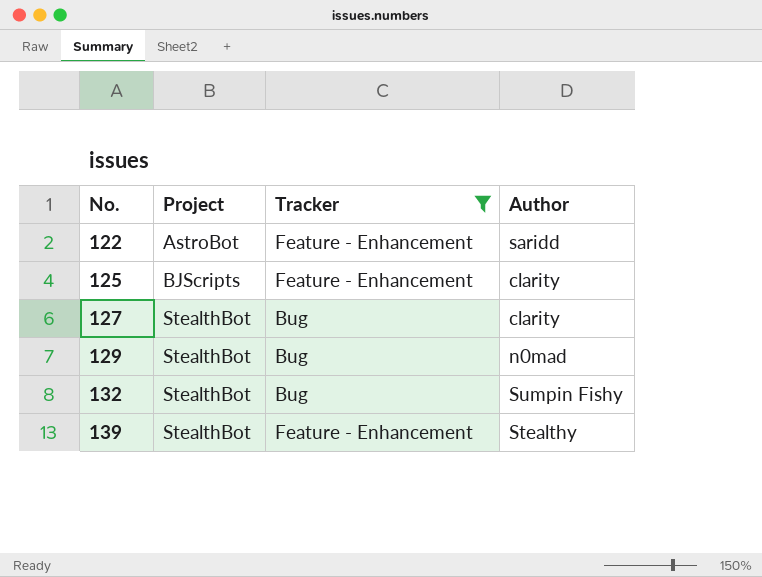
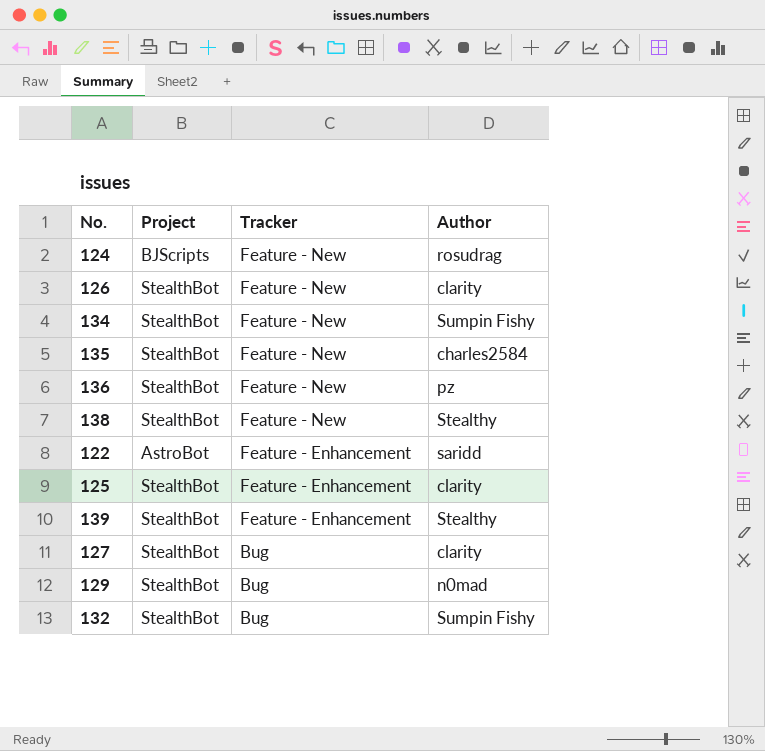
filter: Tracker != Feature - New -> none
row order: No. ascending -> Tracker descending
125 | Project: BJScripts -> StealthBot

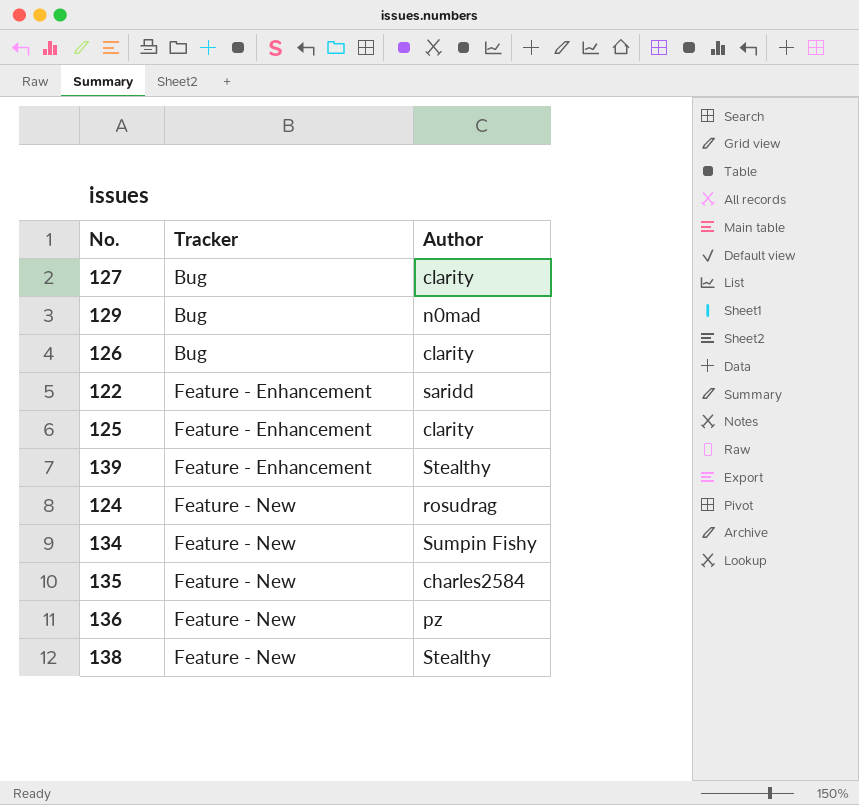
row order: Tracker descending -> Tracker ascending
column Project | position: 2 -> none
row 132: StealthBot | Bug | Sumpin Fishy -> none
126 | Tracker: Feature - New -> Bug

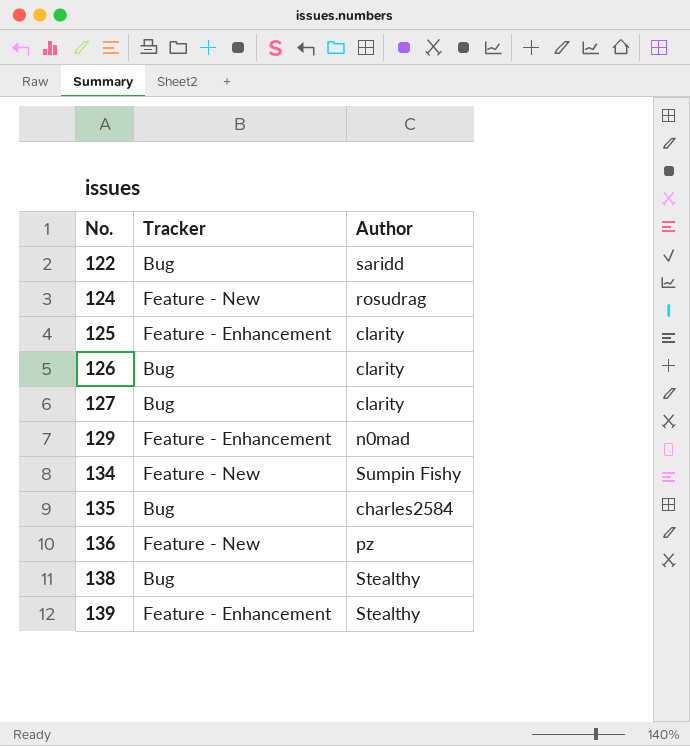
row order: Tracker ascending -> No. ascending
122 | Tracker: Feature - Enhancement -> Bug
129 | Tracker: Bug -> Feature - Enhancement
135 | Tracker: Feature - New -> Bug
138 | Tracker: Feature - New -> Bug

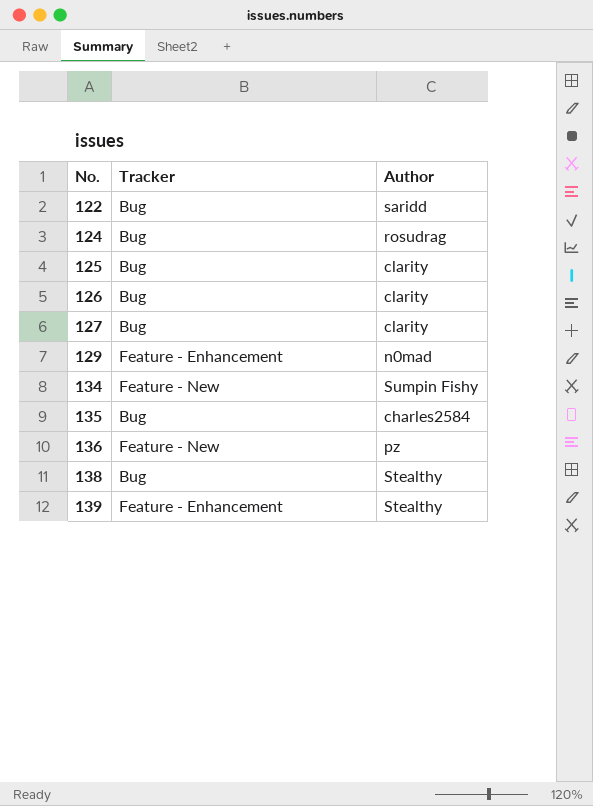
124 | Tracker: Feature - New -> Bug
125 | Tracker: Feature - Enhancement -> Bug

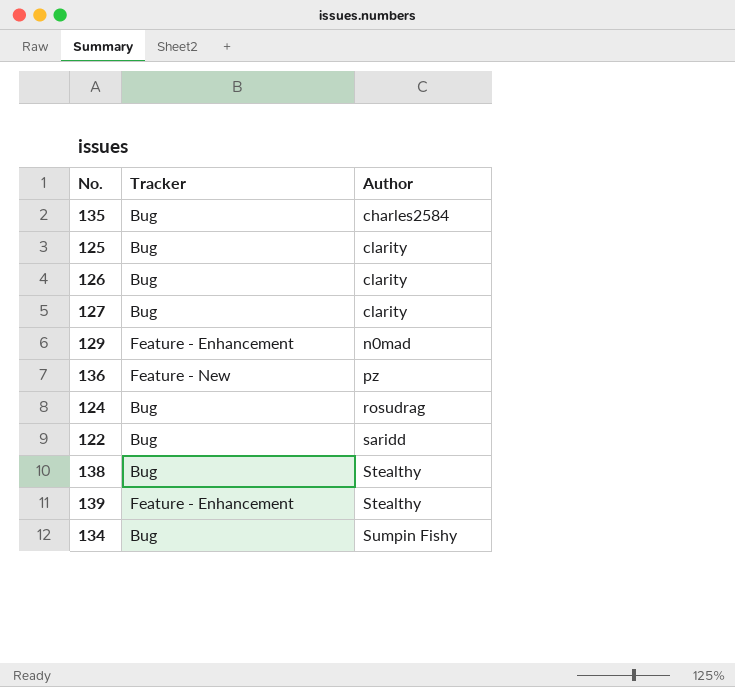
row order: No. ascending -> Author ascending
134 | Tracker: Feature - New -> Bug

